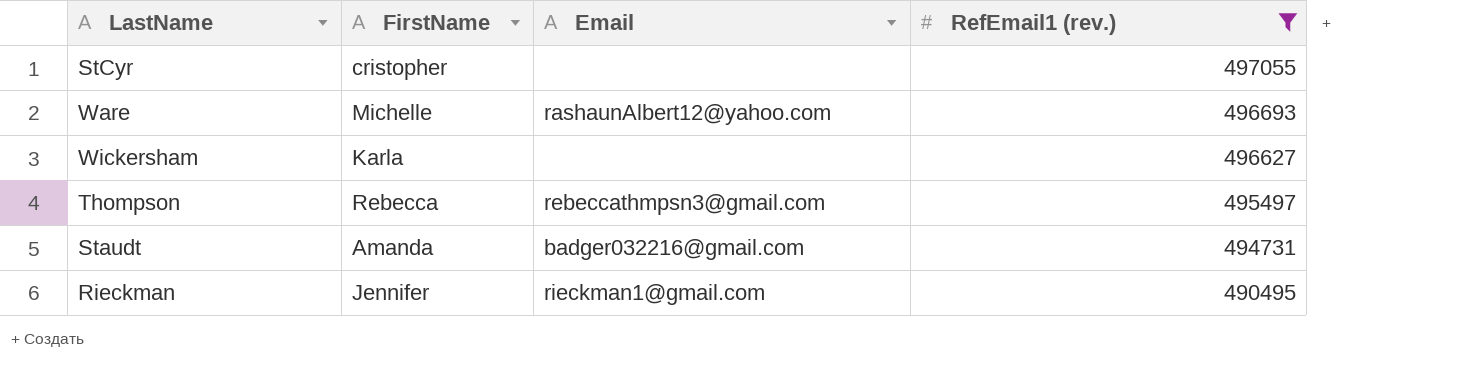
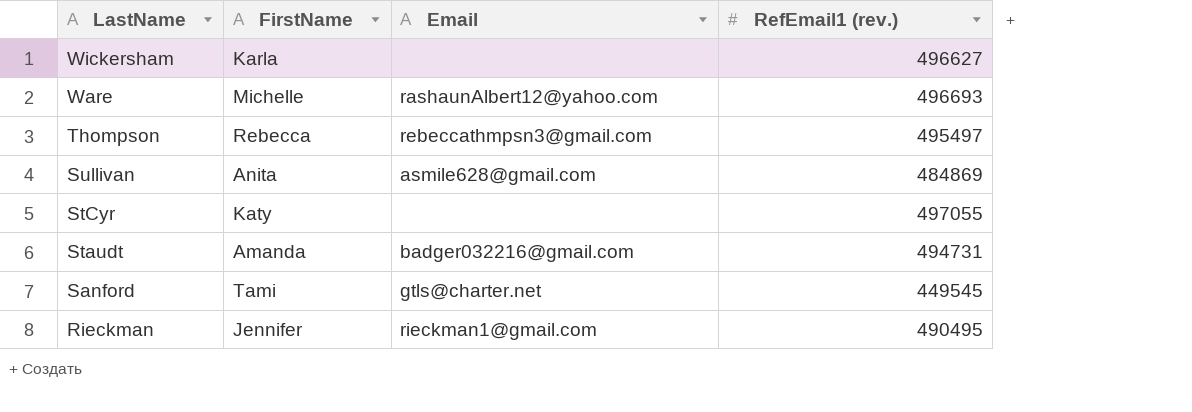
filter: RefEmail1 (rev.) >= 490495 -> none
row order: RefEmail1 (rev.) descending -> LastName descending
StCyr | FirstName: cristopher -> Katy

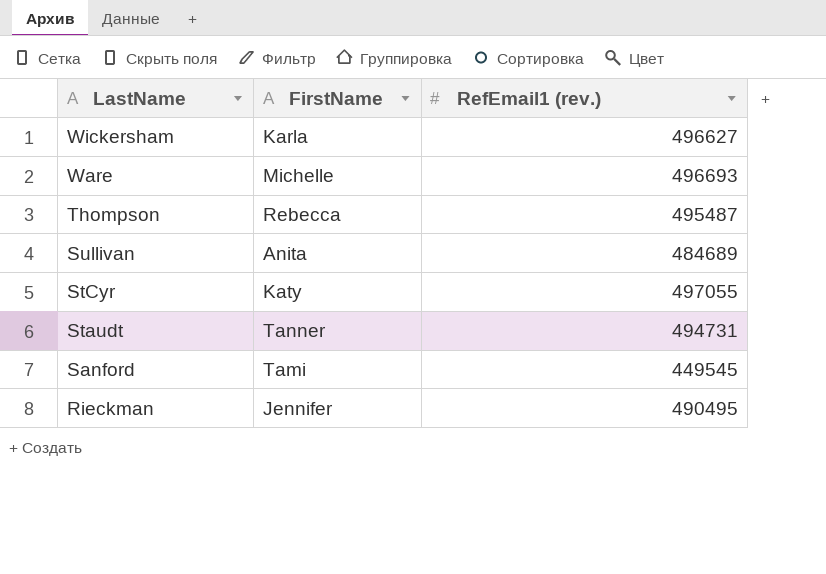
column Email | position: 3 -> none
Thompson | RefEmail1 (rev.): 495497 -> 495487
Sullivan | RefEmail1 (rev.): 484869 -> 484689
Staudt | FirstName: Amanda -> Tanner

